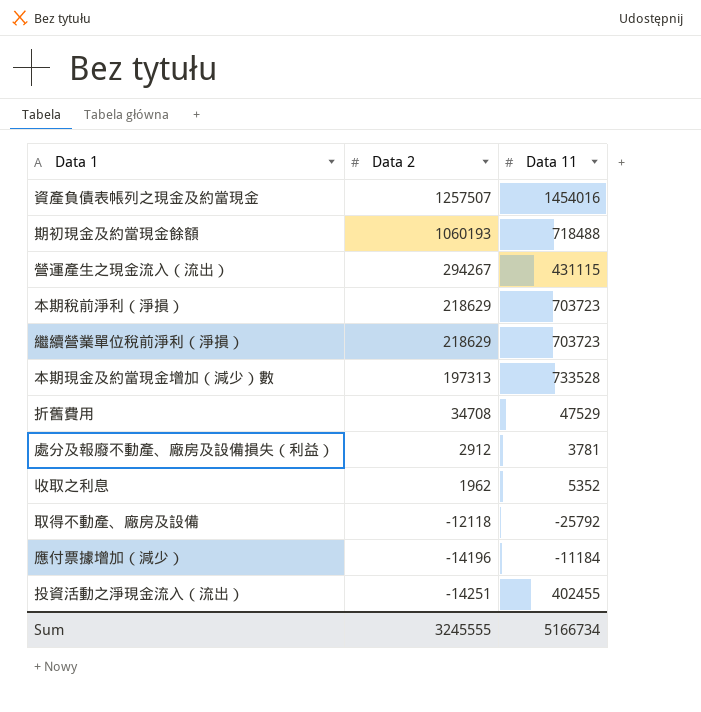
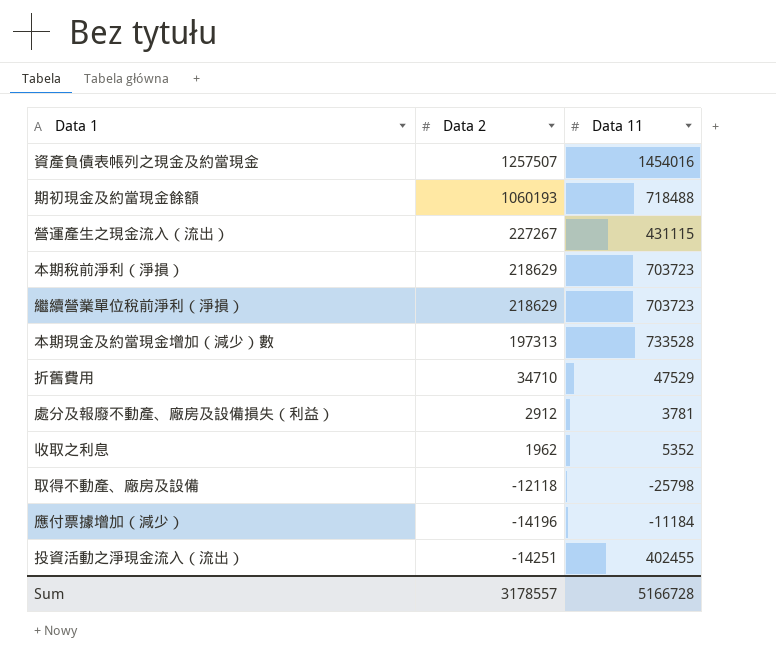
營運產生之現金流入（流出） | Data 2: 294267 -> 227267
折舊費用 | Data 2: 34708 -> 34710
取得不動產、廠房及設備 | Data 11: -25792 -> -25798
Sum | Data 2: 3245555 -> 3178557
Sum | Data 11: 5166734 -> 5166728

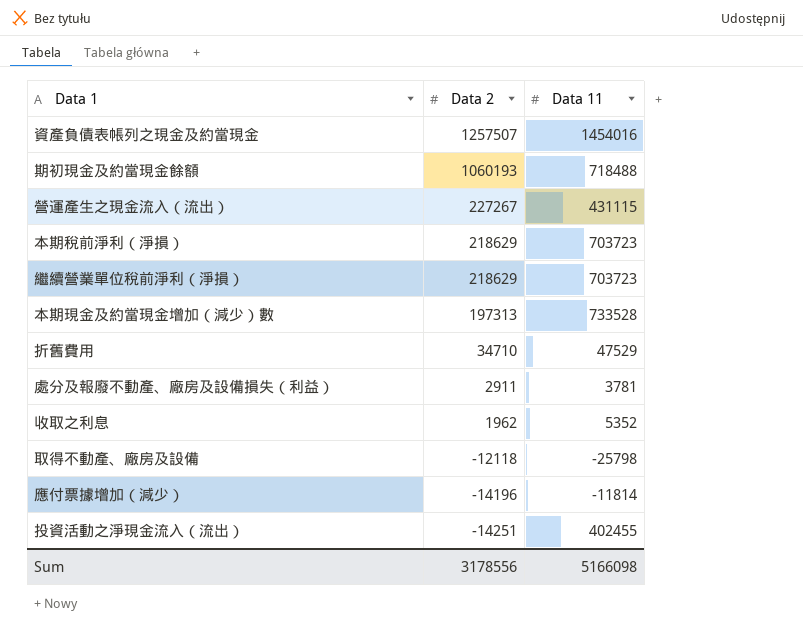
處分及報廢不動產、廠房及設備損失（利益） | Data 2: 2912 -> 2911
應付票據增加（減少） | Data 11: -11184 -> -11814
Sum | Data 2: 3178557 -> 3178556
Sum | Data 11: 5166728 -> 5166098

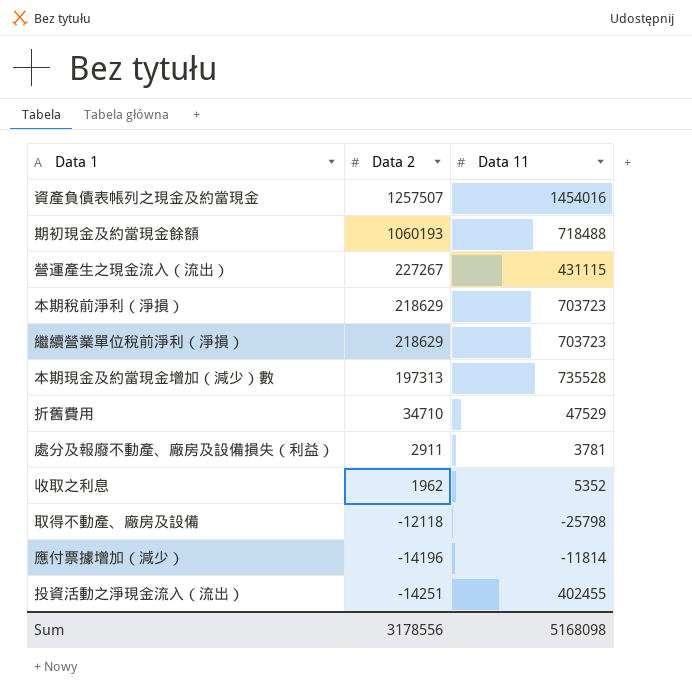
本期現金及約當現金增加（減少）數 | Data 11: 733528 -> 735528
Sum | Data 11: 5166098 -> 5168098

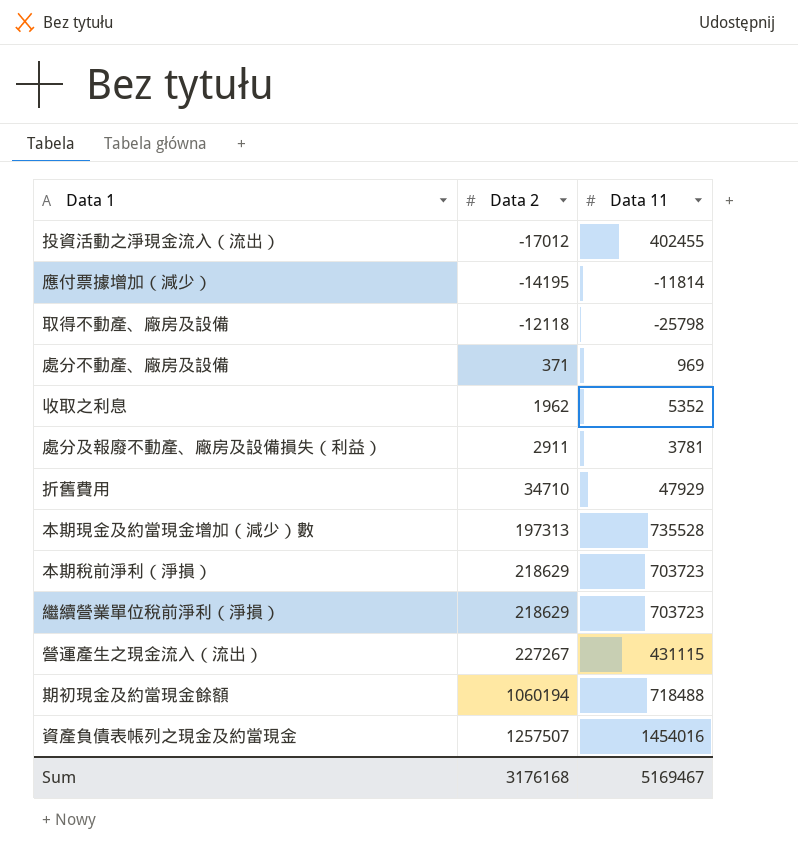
row order: Data 2 descending -> Data 2 ascending
投資活動之淨現金流入（流出） | Data 2: -14251 -> -17012
應付票據增加（減少） | Data 2: -14196 -> -14195
row 處分不動產、廠房及設備: none -> 371 | 969
折舊費用 | Data 11: 47529 -> 47929
期初現金及約當現金餘額 | Data 2: 1060193 -> 1060194
Sum | Data 2: 3178556 -> 3176168
Sum | Data 11: 5168098 -> 5169467

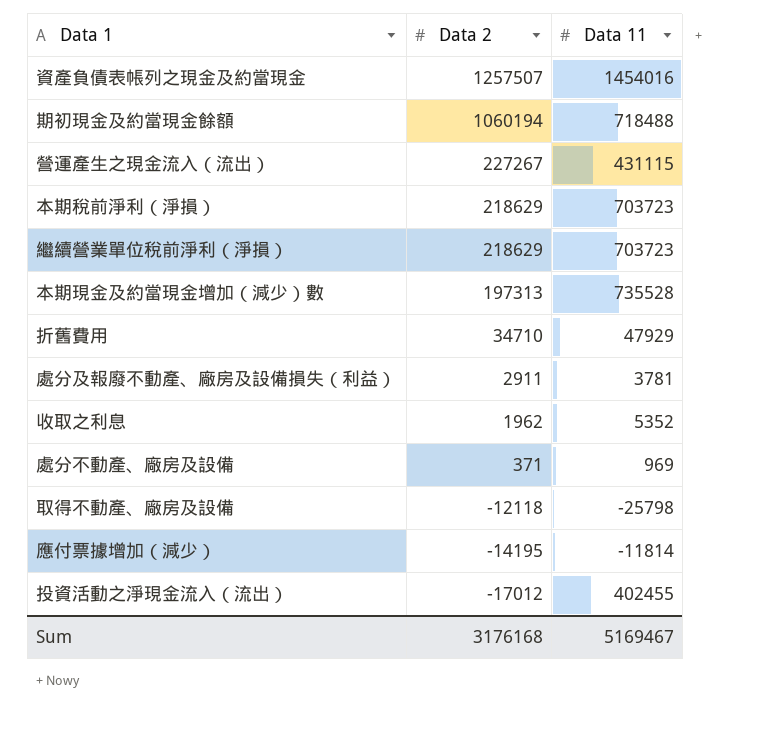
row order: Data 2 ascending -> Data 2 descending

